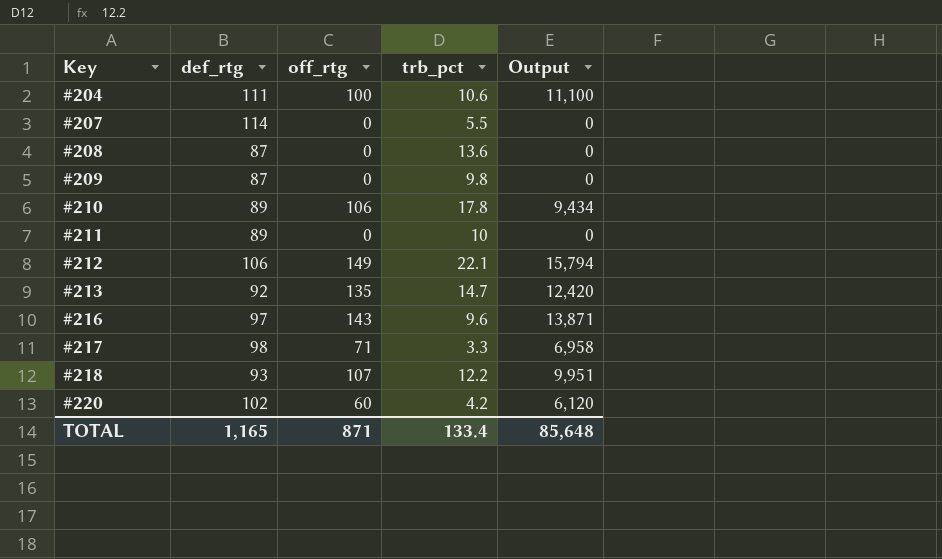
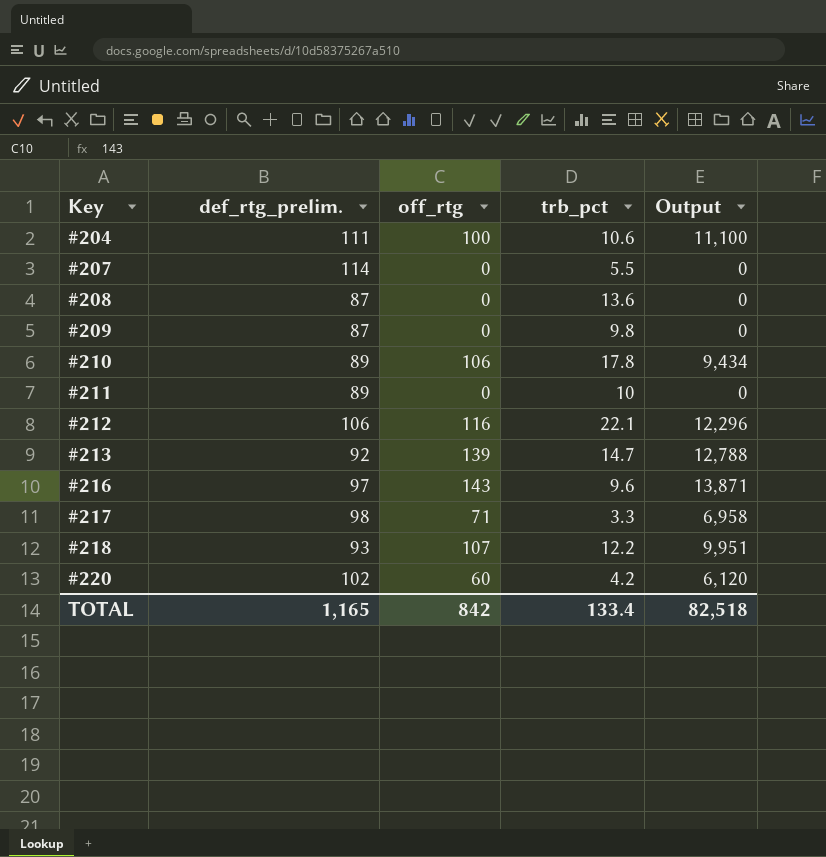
column name: def_rtg -> def_rtg_prelim.
#212 | off_rtg: 149 -> 116
#212 | Output: 15,794 -> 12,296
#213 | off_rtg: 135 -> 139
#213 | Output: 12,420 -> 12,788
TOTAL | off_rtg: 871 -> 842
TOTAL | Output: 85,648 -> 82,518

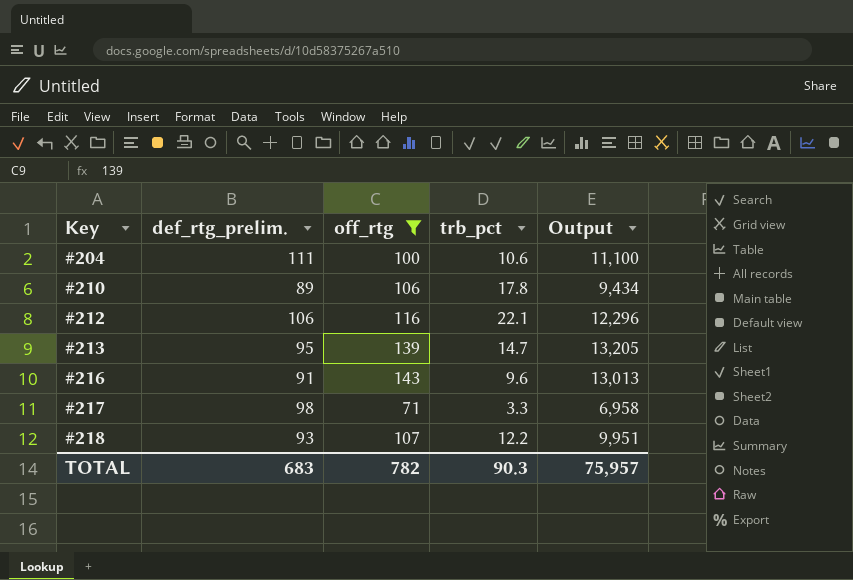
filter: none -> off_rtg >= 71
#213 | def_rtg_prelim.: 92 -> 95
#213 | Output: 12,788 -> 13,205
#216 | def_rtg_prelim.: 97 -> 91
#216 | Output: 13,871 -> 13,013
TOTAL | def_rtg_prelim.: 1,165 -> 683
TOTAL | off_rtg: 842 -> 782
TOTAL | trb_pct: 133.4 -> 90.3
TOTAL | Output: 82,518 -> 75,957

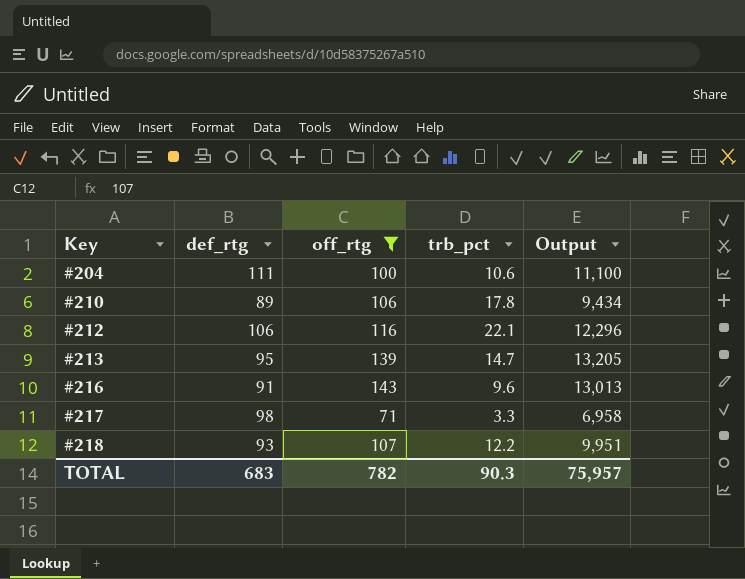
column name: def_rtg_prelim. -> def_rtg

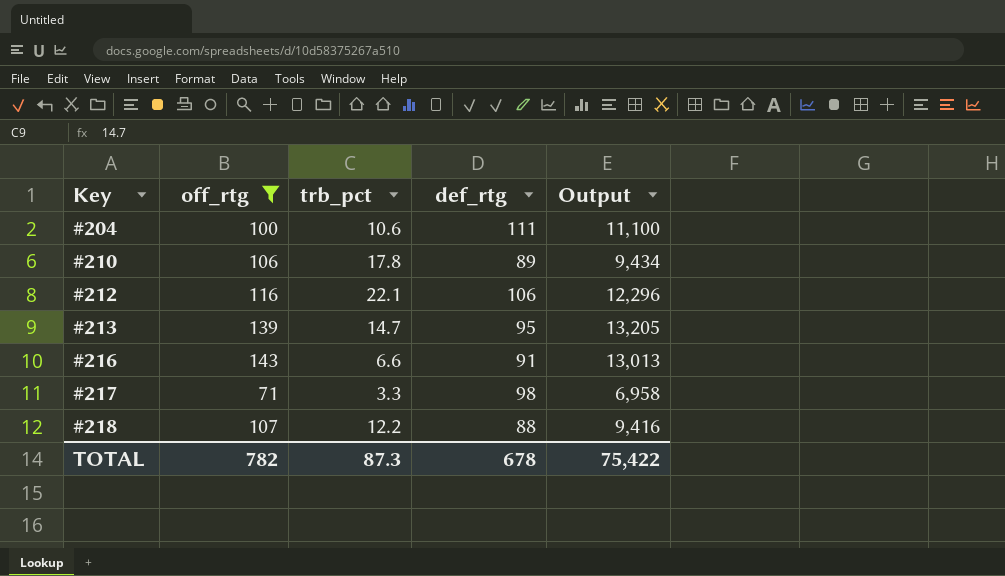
column def_rtg | position: 2 -> 4
#216 | trb_pct: 9.6 -> 6.6
#218 | def_rtg: 93 -> 88
#218 | Output: 9,951 -> 9,416
TOTAL | trb_pct: 90.3 -> 87.3
TOTAL | def_rtg: 683 -> 678
TOTAL | Output: 75,957 -> 75,422

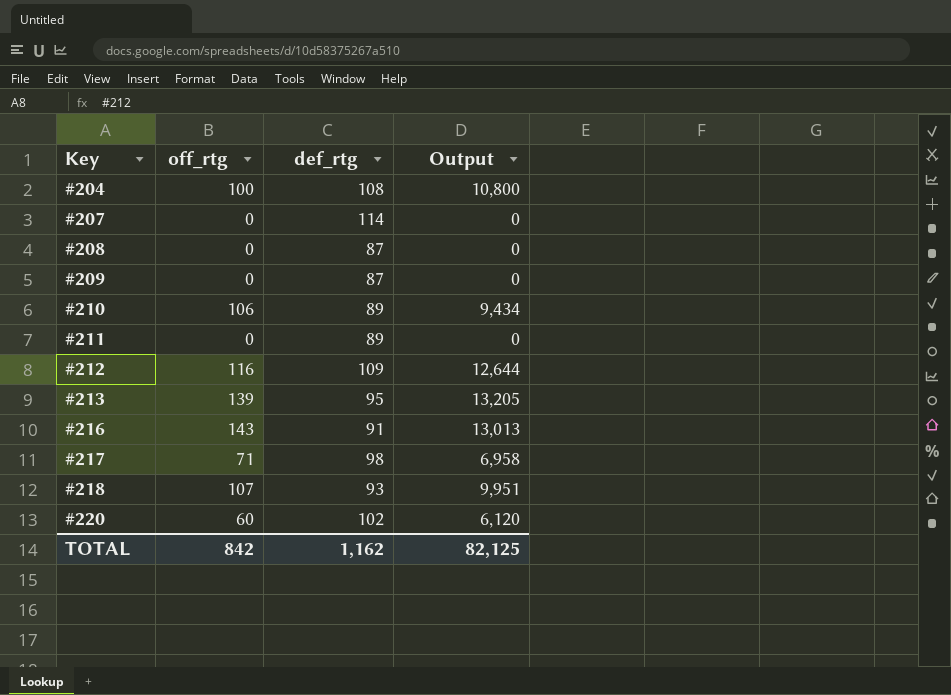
filter: off_rtg >= 71 -> none
column trb_pct | position: 3 -> none
#204 | def_rtg: 111 -> 108
#204 | Output: 11,100 -> 10,800
#212 | def_rtg: 106 -> 109
#212 | Output: 12,296 -> 12,644
#218 | def_rtg: 88 -> 93
#218 | Output: 9,416 -> 9,951
TOTAL | off_rtg: 782 -> 842
TOTAL | def_rtg: 678 -> 1,162
TOTAL | Output: 75,422 -> 82,125

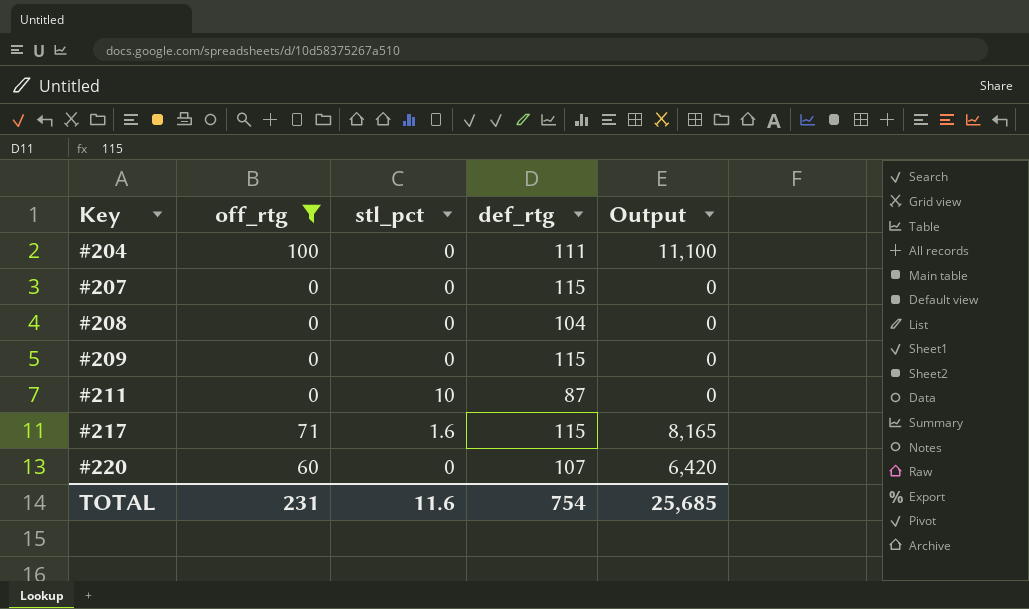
filter: none -> off_rtg <= 100
column stl_pct | position: none -> 3
#204 | def_rtg: 108 -> 111
#204 | Output: 10,800 -> 11,100
#207 | def_rtg: 114 -> 115
#208 | def_rtg: 87 -> 104
#209 | def_rtg: 87 -> 115
#211 | def_rtg: 89 -> 87
#217 | def_rtg: 98 -> 115
#217 | Output: 6,958 -> 8,165
#220 | def_rtg: 102 -> 107
#220 | Output: 6,120 -> 6,420
TOTAL | off_rtg: 842 -> 231
TOTAL | def_rtg: 1,162 -> 754
TOTAL | Output: 82,125 -> 25,685

